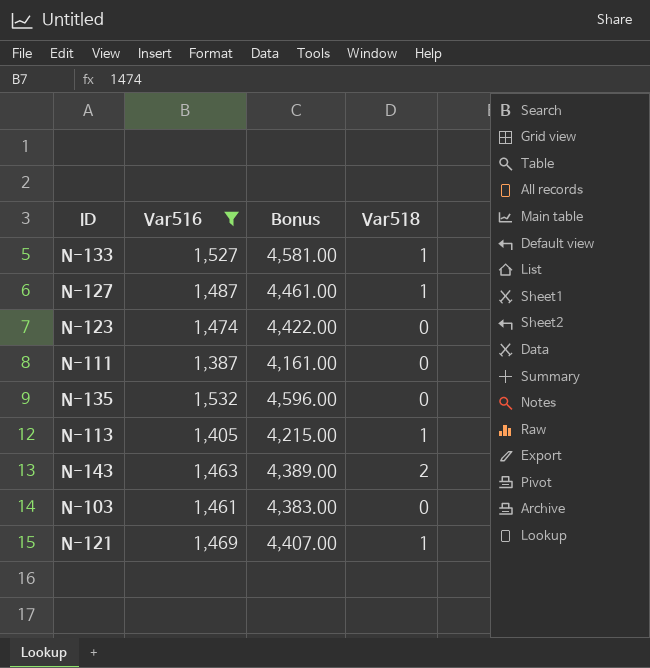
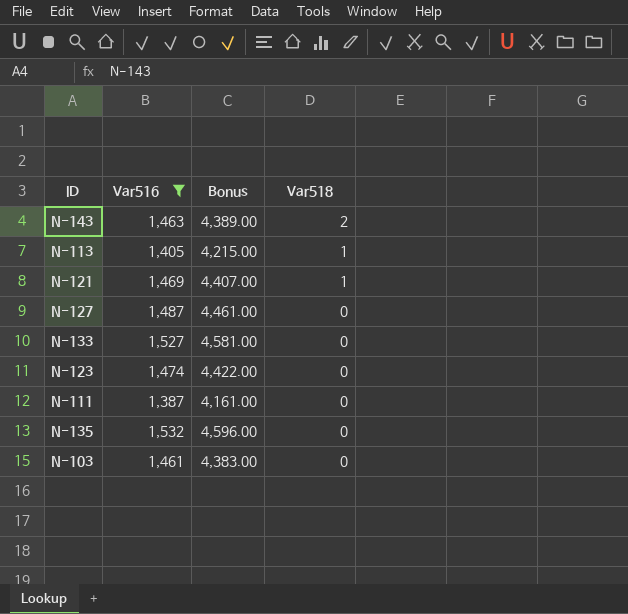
row order: none -> Var518 descending
N-127 | Var518: 1 -> 0
N-133 | Var518: 1 -> 0

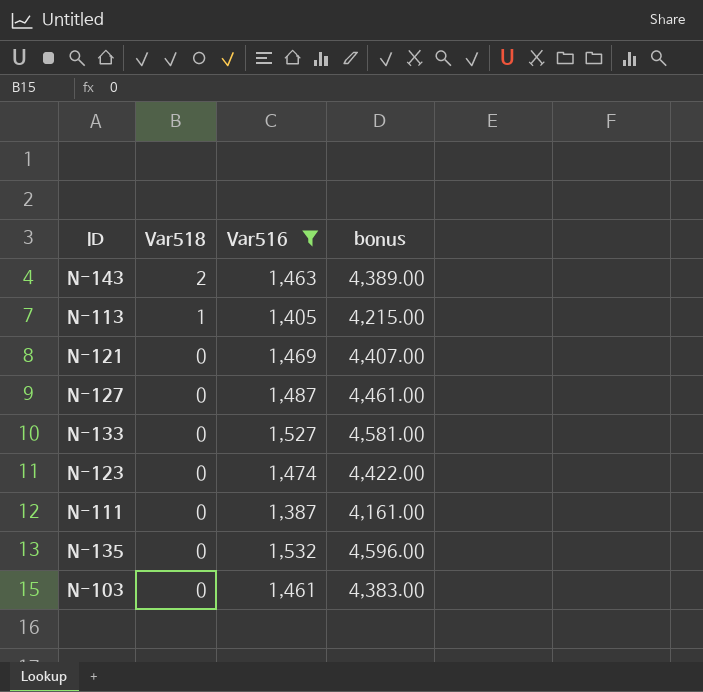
column Var518 | position: 4 -> 2
column name: Bonus -> bonus
N-121 | Var518: 1 -> 0

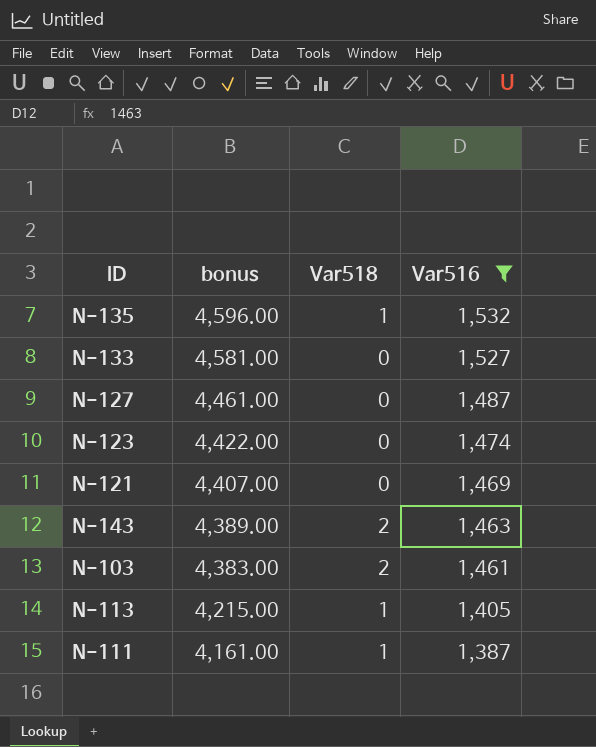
row order: Var518 descending -> bonus descending
column bonus | position: 4 -> 2
N-135 | Var518: 0 -> 1
N-103 | Var518: 0 -> 2
N-111 | Var518: 0 -> 1

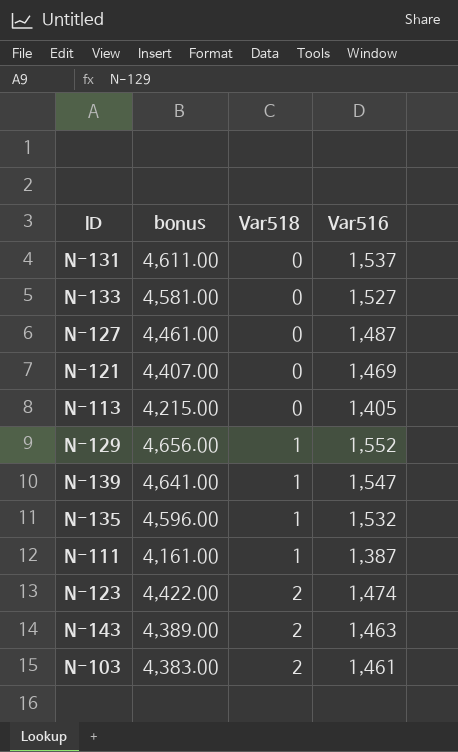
filter: Var516 <= 1,532 -> none
row order: bonus descending -> Var518 ascending
N-113 | Var518: 1 -> 0
N-123 | Var518: 0 -> 2

